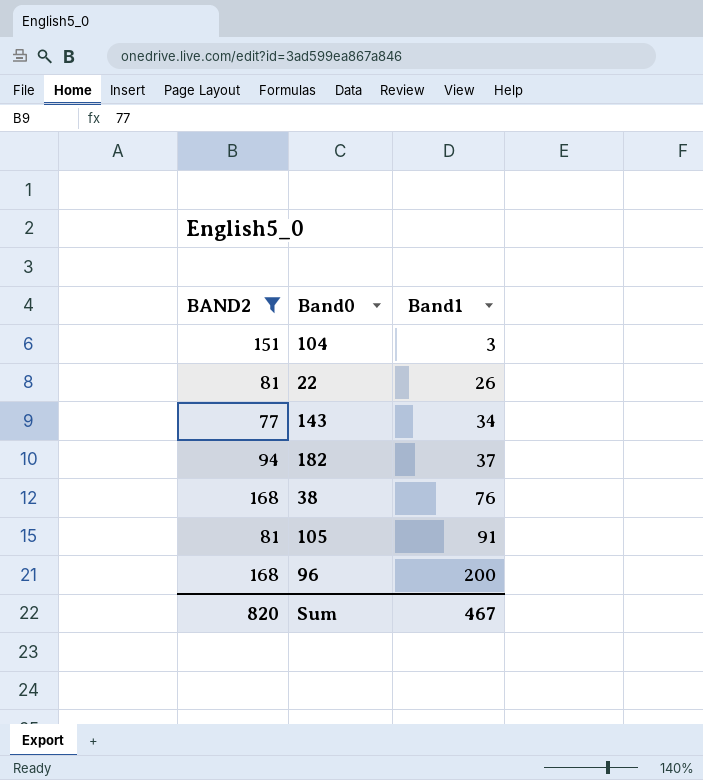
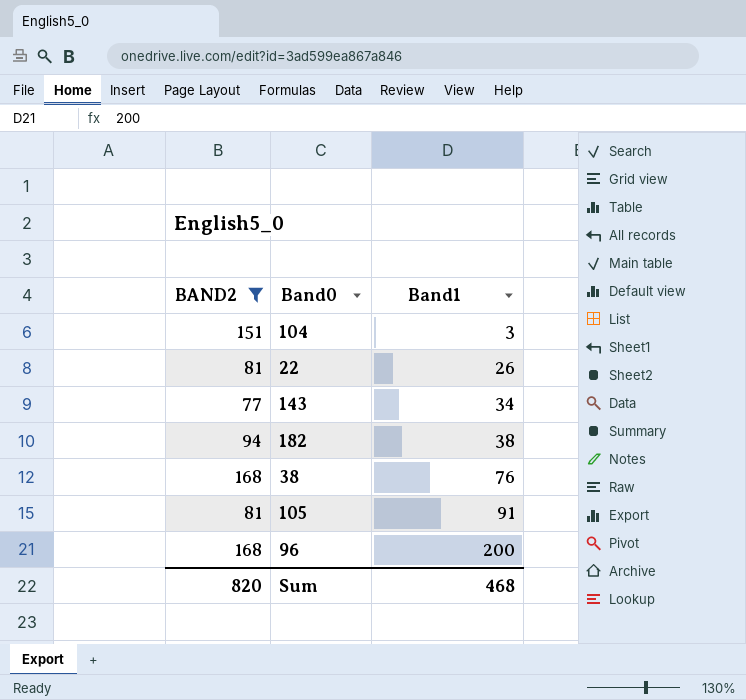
182 | Band1: 37 -> 38
Sum | Band1: 467 -> 468

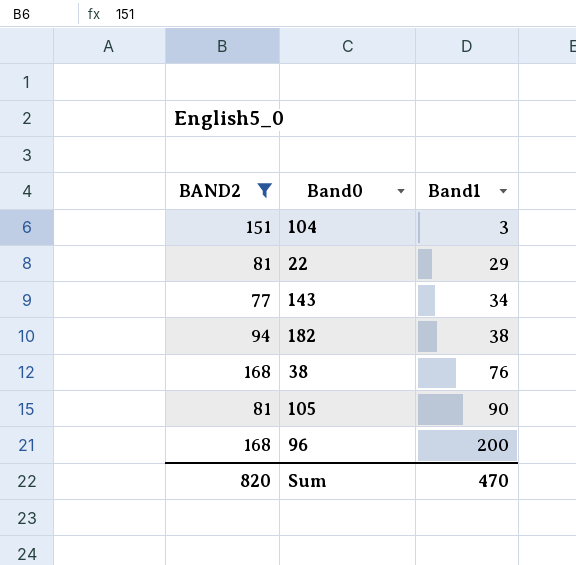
22 | Band1: 26 -> 29
105 | Band1: 91 -> 90
Sum | Band1: 468 -> 470

